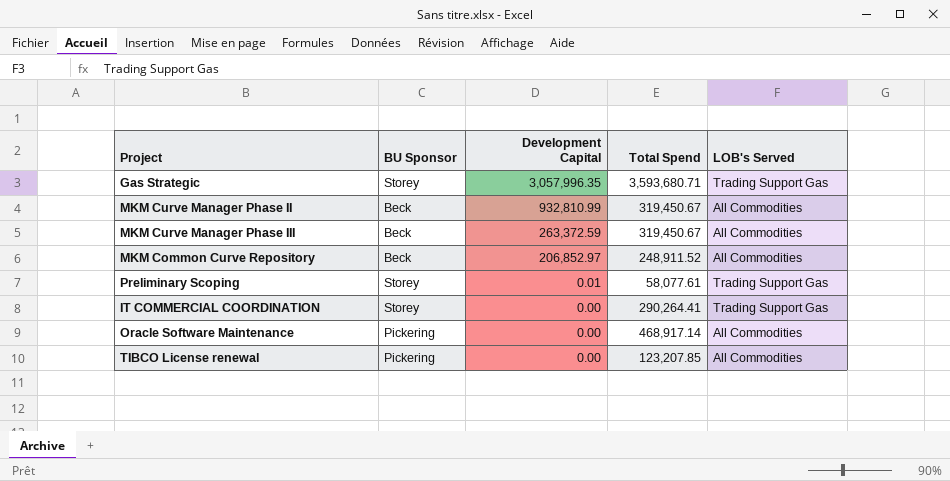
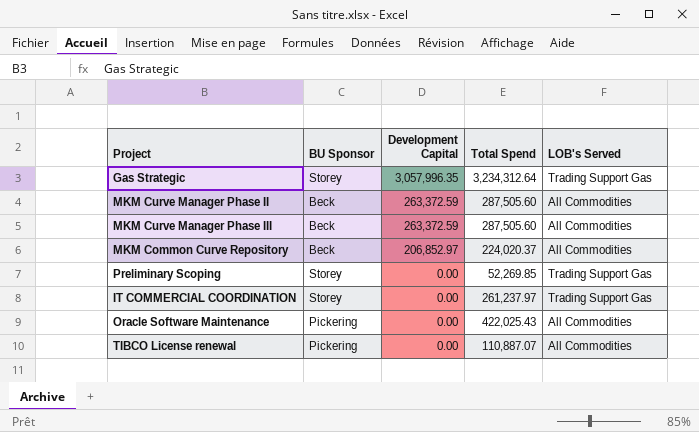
Gas Strategic | Total Spend: 3,593,680.71 -> 3,234,312.64
MKM Curve Manager Phase II | Development Capital: 932,810.99 -> 263,372.59
MKM Curve Manager Phase II | Total Spend: 319,450.67 -> 287,505.60
MKM Curve Manager Phase III | Total Spend: 319,450.67 -> 287,505.60
MKM Common Curve Repository | Total Spend: 248,911.52 -> 224,020.37
Preliminary Scoping | Development Capital: 0.01 -> 0.00
Preliminary Scoping | Total Spend: 58,077.61 -> 52,269.85
IT COMMERCIAL COORDINATION | Total Spend: 290,264.41 -> 261,237.97
Oracle Software Maintenance | Total Spend: 468,917.14 -> 422,025.43
TIBCO License renewal | Total Spend: 123,207.85 -> 110,887.07

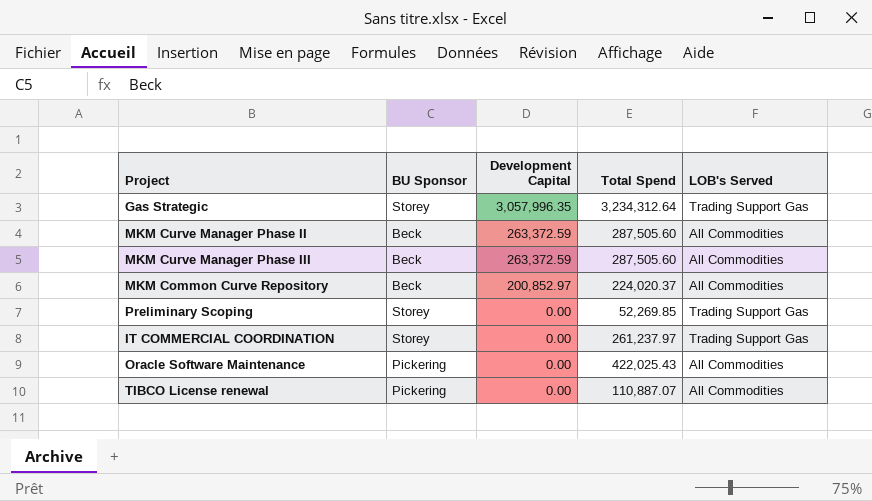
MKM Common Curve Repository | Development Capital: 206,852.97 -> 200,852.97

